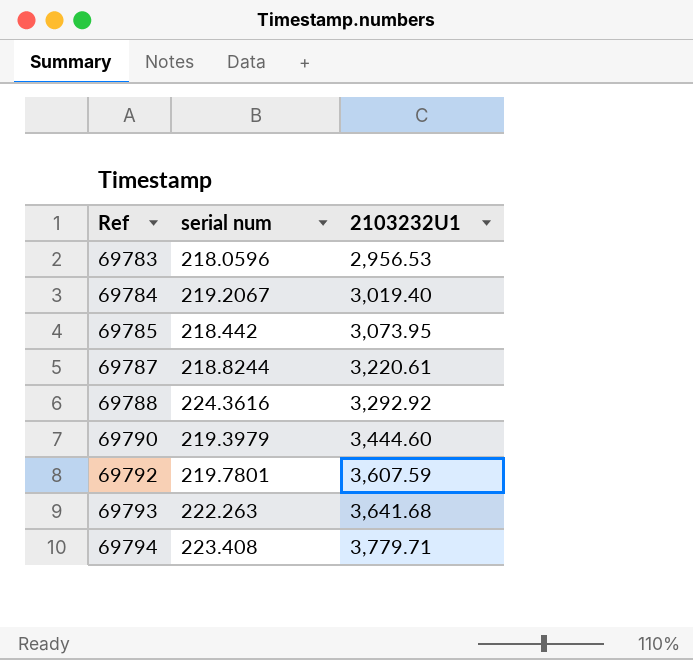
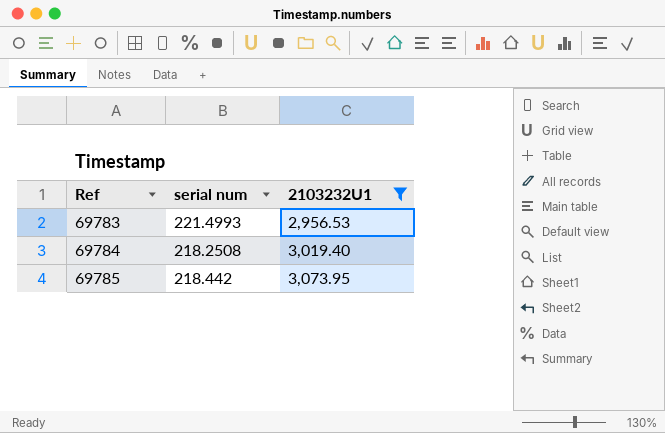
filter: none -> 2103232U1 <= 3,073.95
69783 | serial num: 218.0596 -> 221.4993
69784 | serial num: 219.2067 -> 218.2508

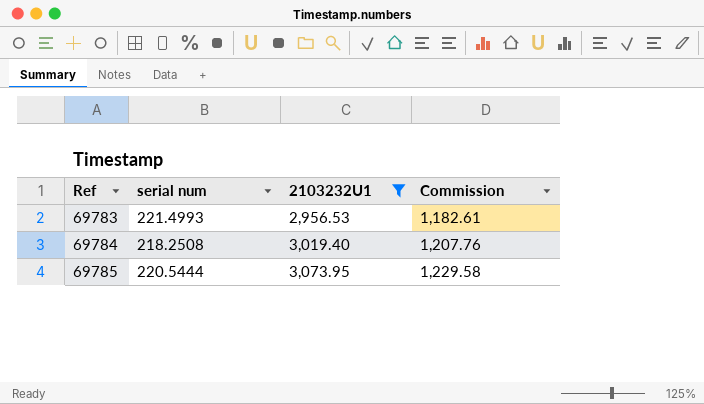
column Commission | formula: none -> [2103232U1] * 0.4
69785 | serial num: 218.442 -> 220.5444

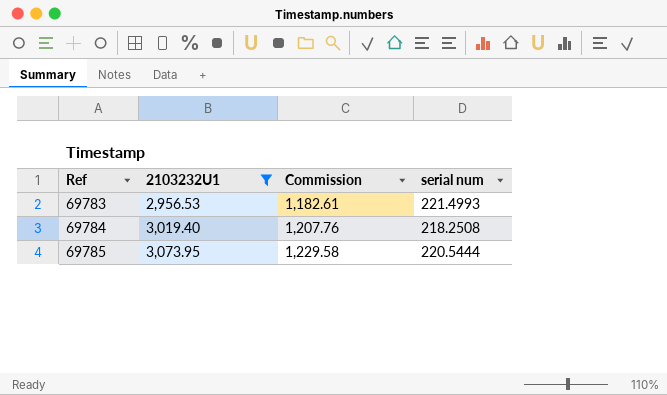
column serial num | position: 2 -> 4

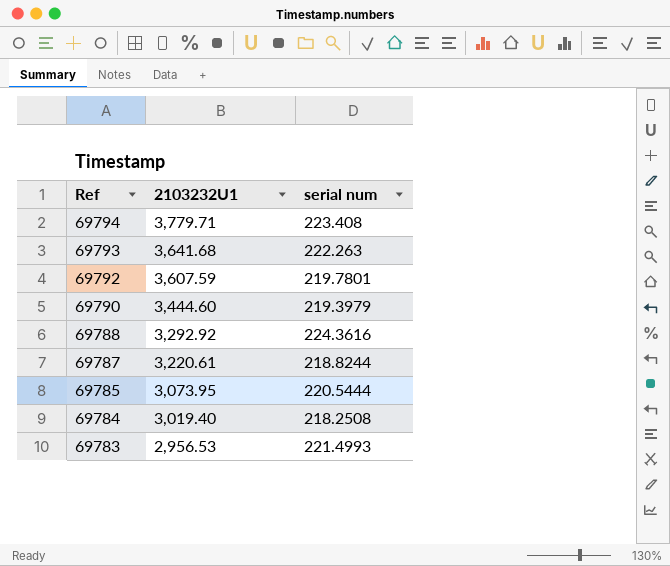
filter: 2103232U1 <= 3,073.95 -> none
row order: Ref ascending -> Ref descending
column Commission | formula: [2103232U1] * 0.4 -> none

